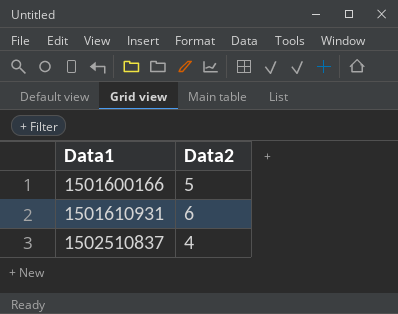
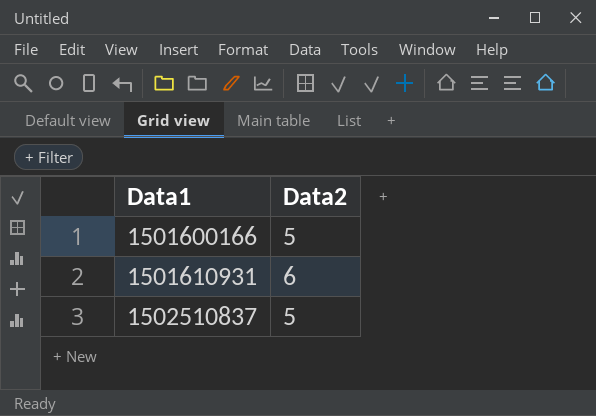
1502510837 | Data2: 4 -> 5

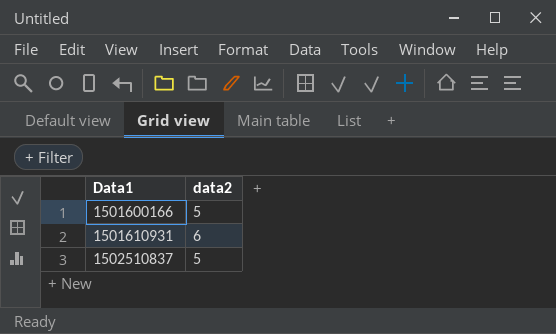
column name: Data2 -> data2

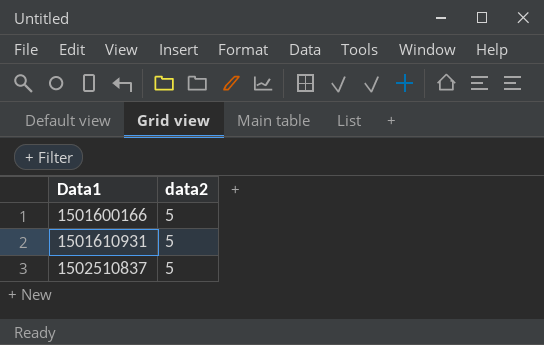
1501610931 | data2: 6 -> 5

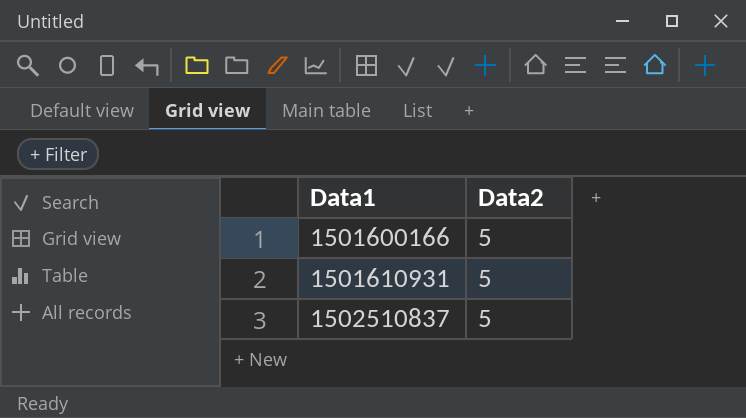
column name: data2 -> Data2

